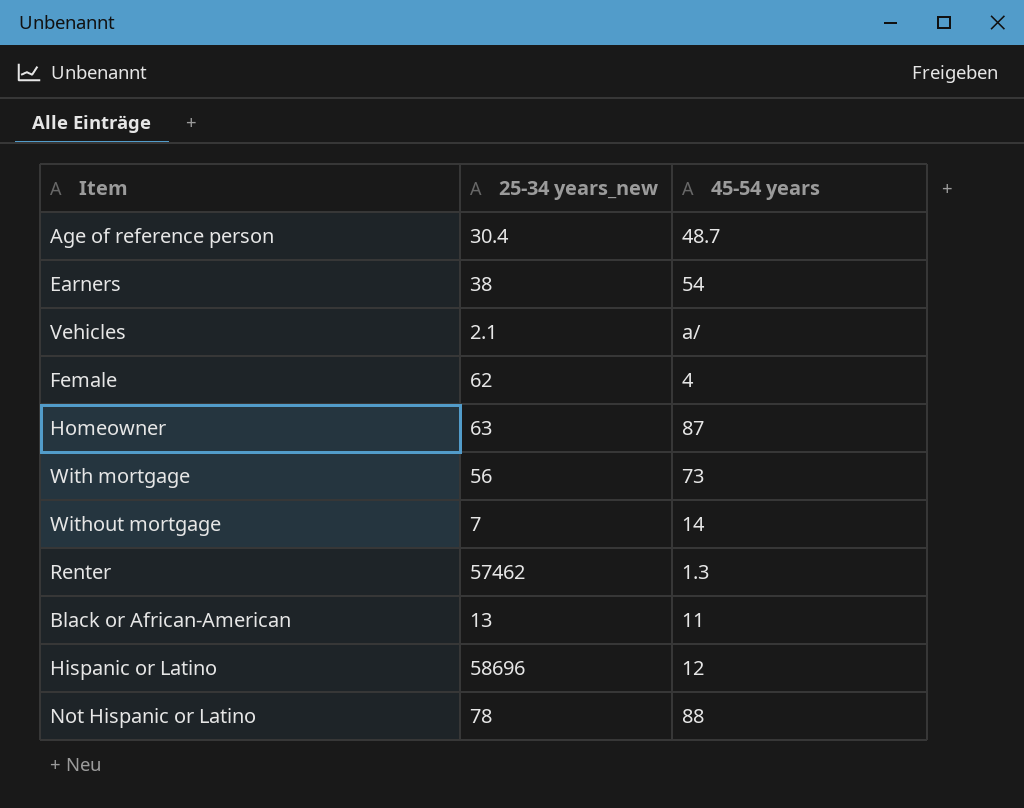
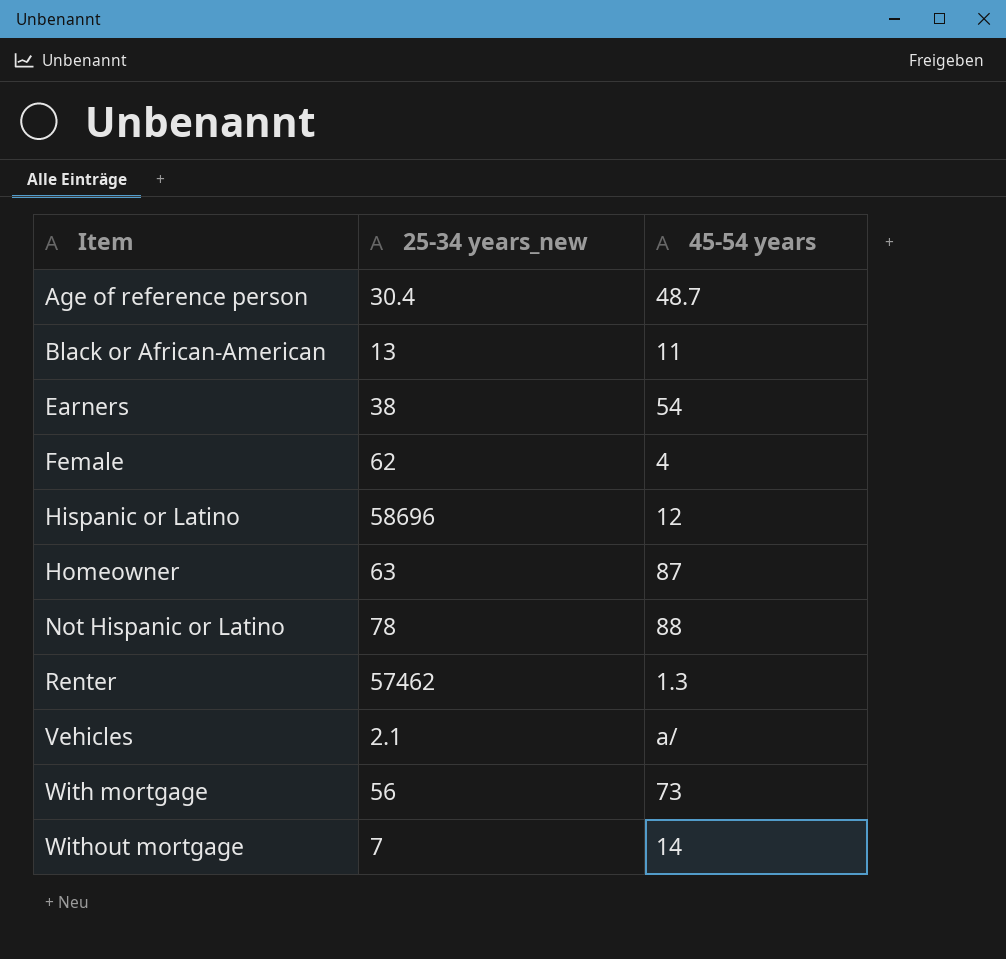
row order: none -> Item ascending

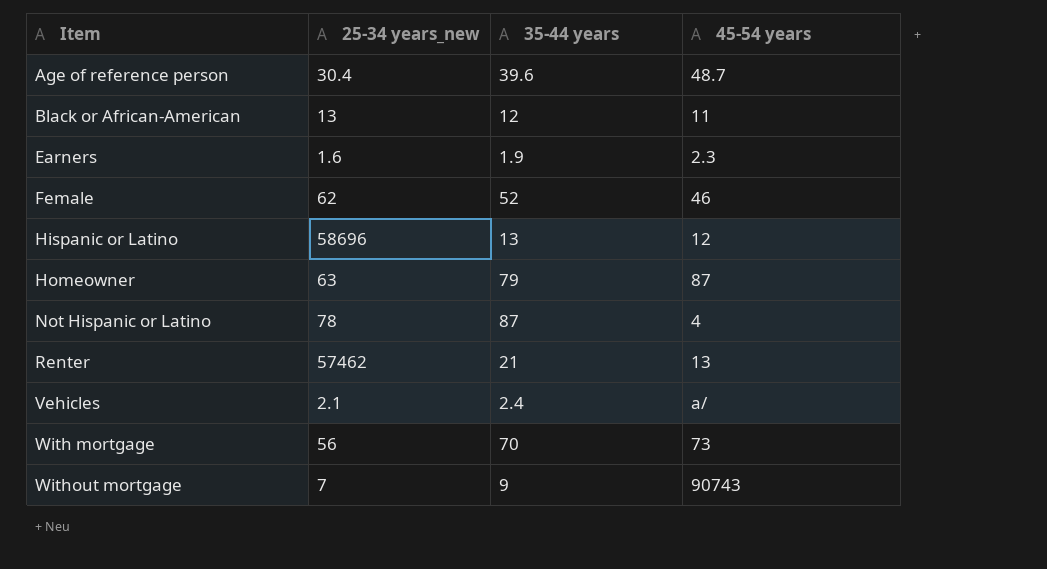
column 35-44 years | position: none -> 3
Earners | 25-34 years_new: 38 -> 1.6
Earners | 45-54 years: 54 -> 2.3
Female | 45-54 years: 4 -> 46
Not Hispanic or Latino | 45-54 years: 88 -> 4
Renter | 45-54 years: 1.3 -> 13
Without mortgage | 45-54 years: 14 -> 90743

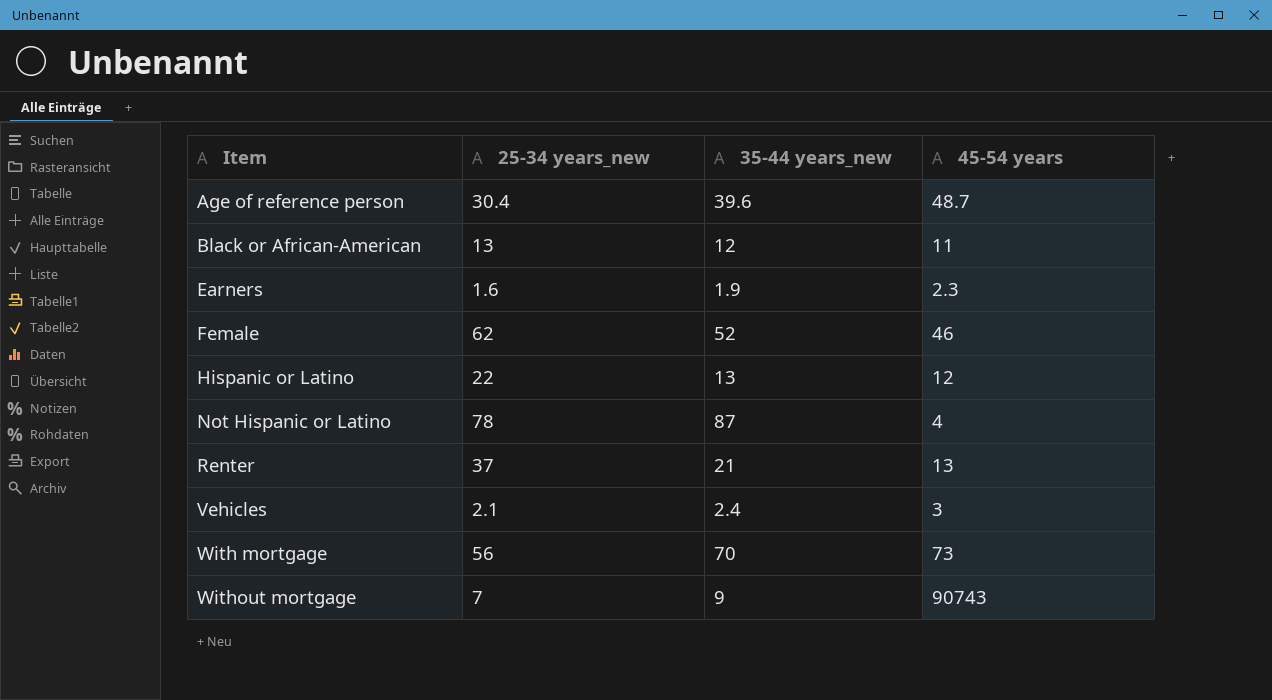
column name: 35-44 years -> 35-44 years_new
row Homeowner: 63 | 79 | 87 -> none
Hispanic or Latino | 25-34 years_new: 58696 -> 22
Renter | 25-34 years_new: 57462 -> 37
Vehicles | 45-54 years: a/ -> 3

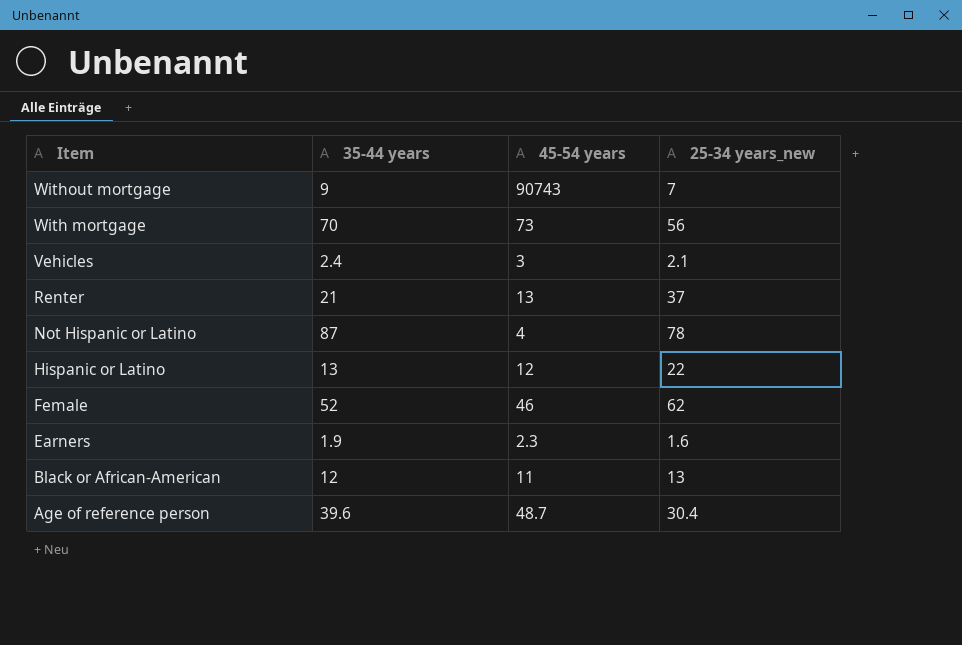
row order: Item ascending -> Item descending
column name: 35-44 years_new -> 35-44 years
column 25-34 years_new | position: 2 -> 4

